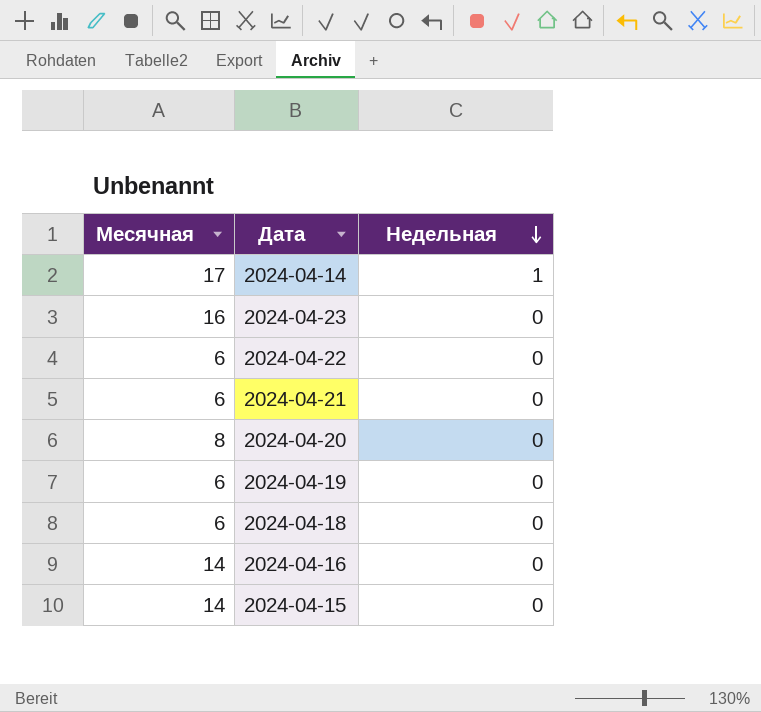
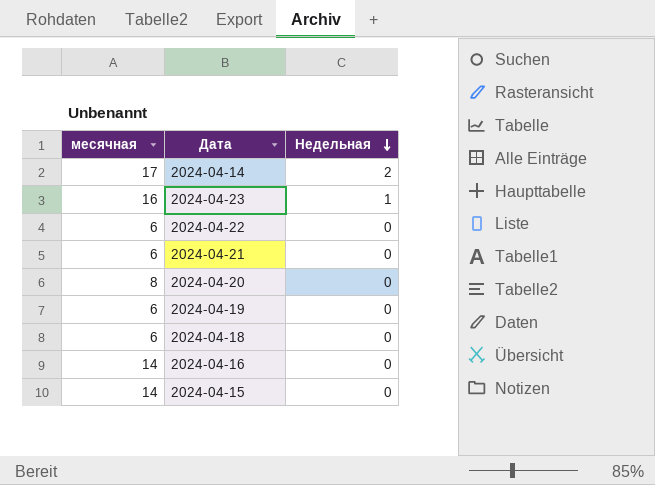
column name: Месячная -> месячная
2024-04-14 | Недельная: 1 -> 2
2024-04-23 | Недельная: 0 -> 1

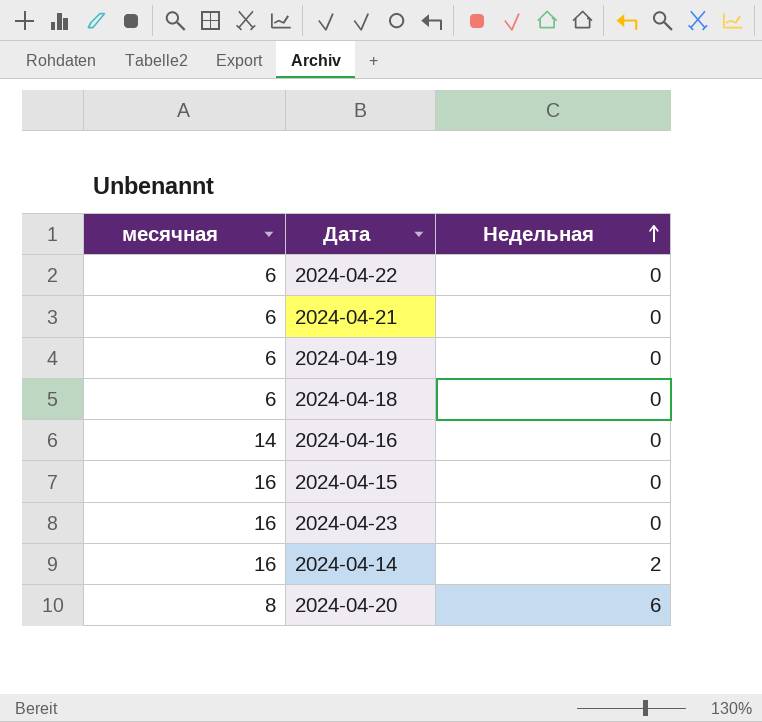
row order: Недельная descending -> Недельная ascending
2024-04-15 | месячная: 14 -> 16
2024-04-23 | Недельная: 1 -> 0
2024-04-14 | месячная: 17 -> 16
2024-04-20 | Недельная: 0 -> 6

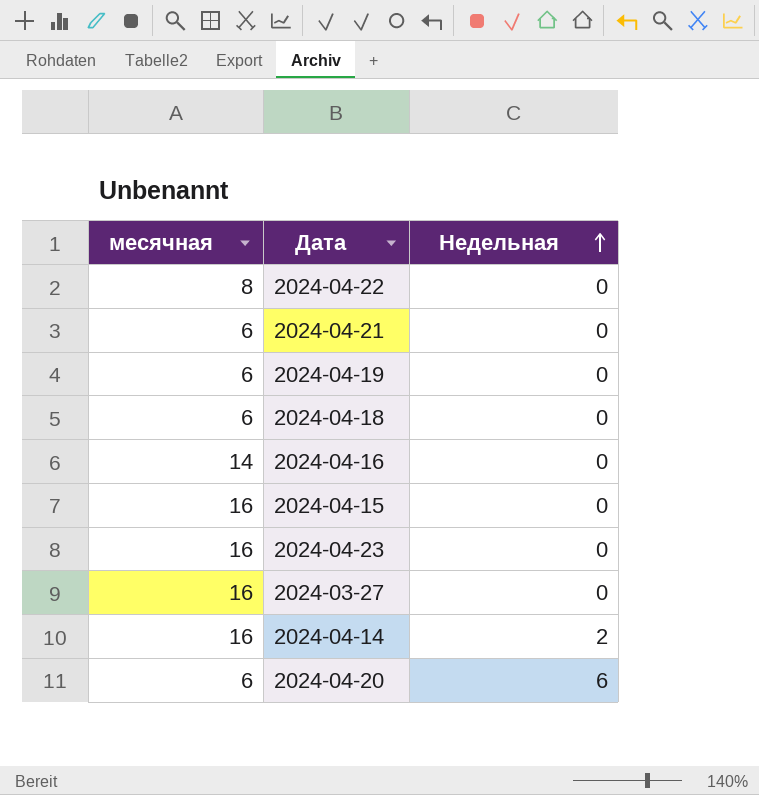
2024-04-22 | месячная: 6 -> 8
row 2024-03-27: none -> 16 | 0
2024-04-20 | месячная: 8 -> 6

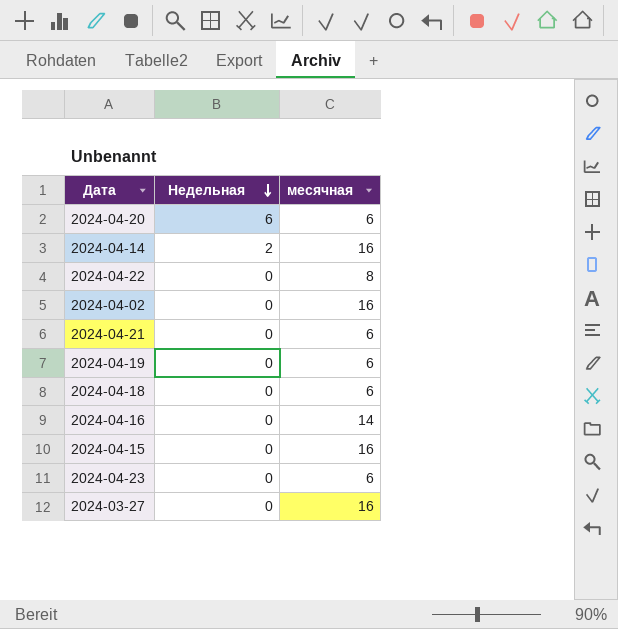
row order: Недельная ascending -> Недельная descending
column месячная | position: 1 -> 3
row 2024-04-02: none -> 0 | 16
2024-04-23 | месячная: 16 -> 6

